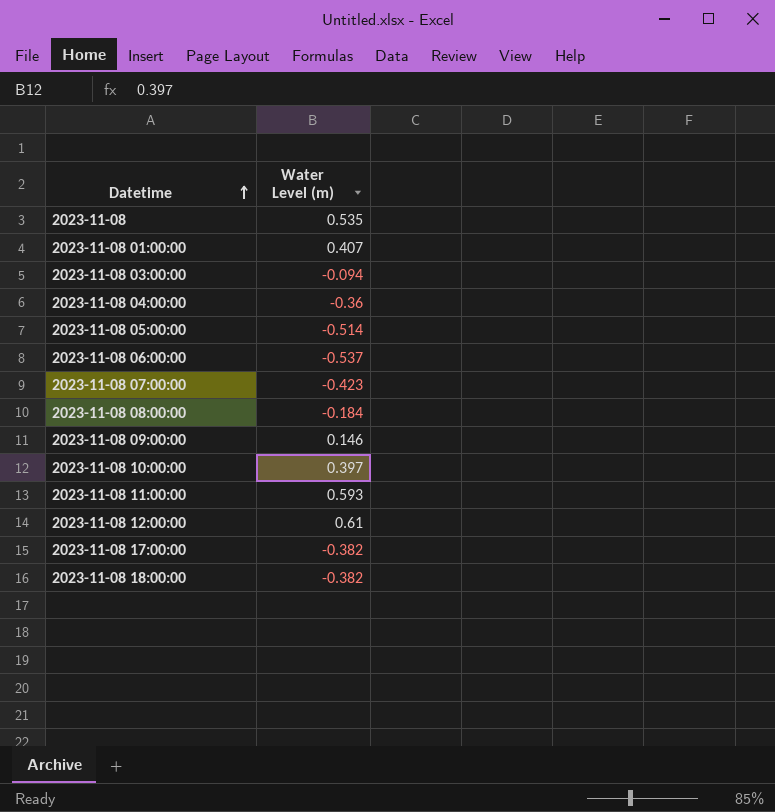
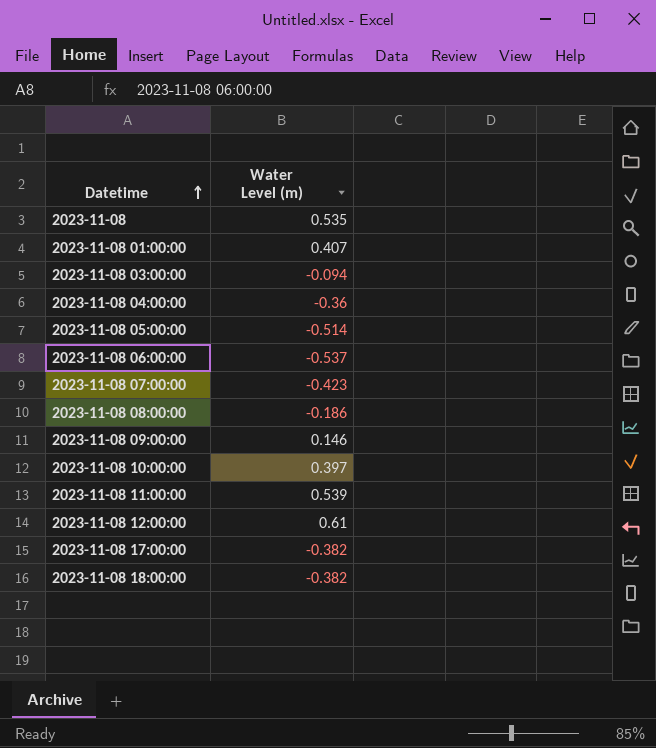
2023-11-08 08:00:00 | Water Level (m): -0.184 -> -0.186
2023-11-08 11:00:00 | Water Level (m): 0.593 -> 0.539

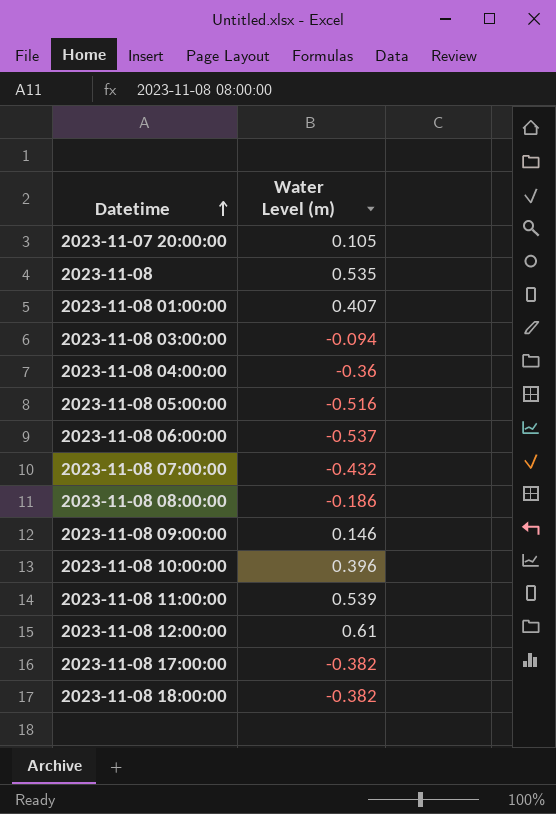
row 2023-11-07 20:00:00: none -> 0.105
2023-11-08 05:00:00 | Water Level (m): -0.514 -> -0.516
2023-11-08 07:00:00 | Water Level (m): -0.423 -> -0.432
2023-11-08 10:00:00 | Water Level (m): 0.397 -> 0.396

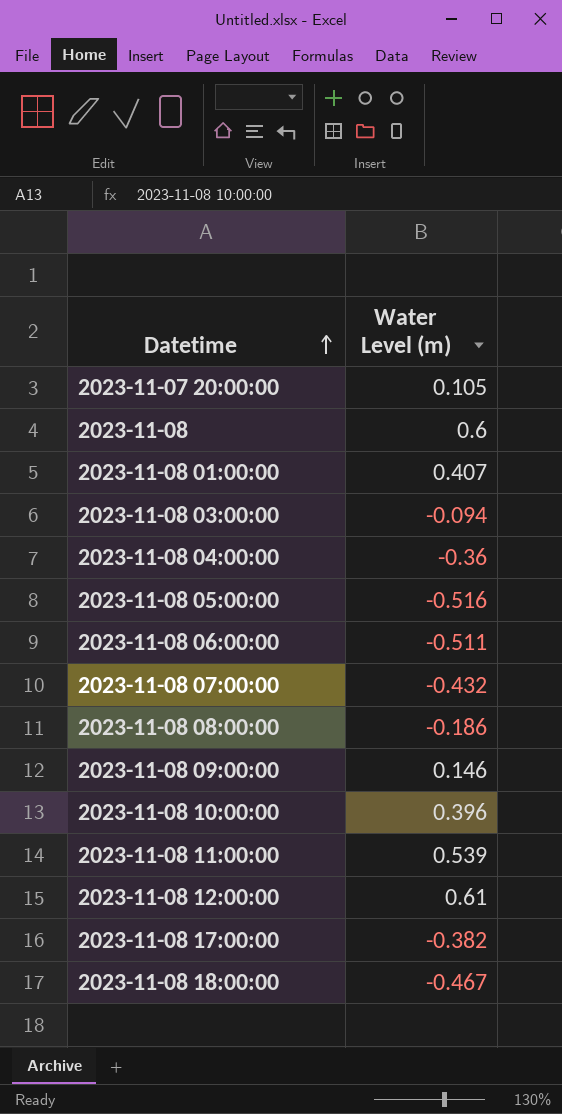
2023-11-08 | Water Level (m): 0.535 -> 0.6
2023-11-08 06:00:00 | Water Level (m): -0.537 -> -0.511
2023-11-08 18:00:00 | Water Level (m): -0.382 -> -0.467

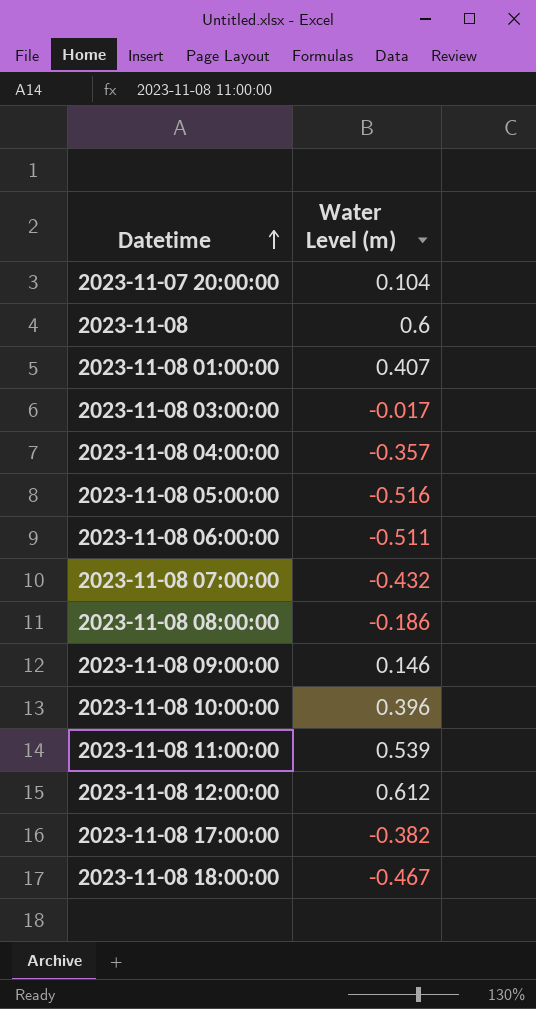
2023-11-07 20:00:00 | Water Level (m): 0.105 -> 0.104
2023-11-08 03:00:00 | Water Level (m): -0.094 -> -0.017
2023-11-08 04:00:00 | Water Level (m): -0.36 -> -0.357
2023-11-08 12:00:00 | Water Level (m): 0.61 -> 0.612

